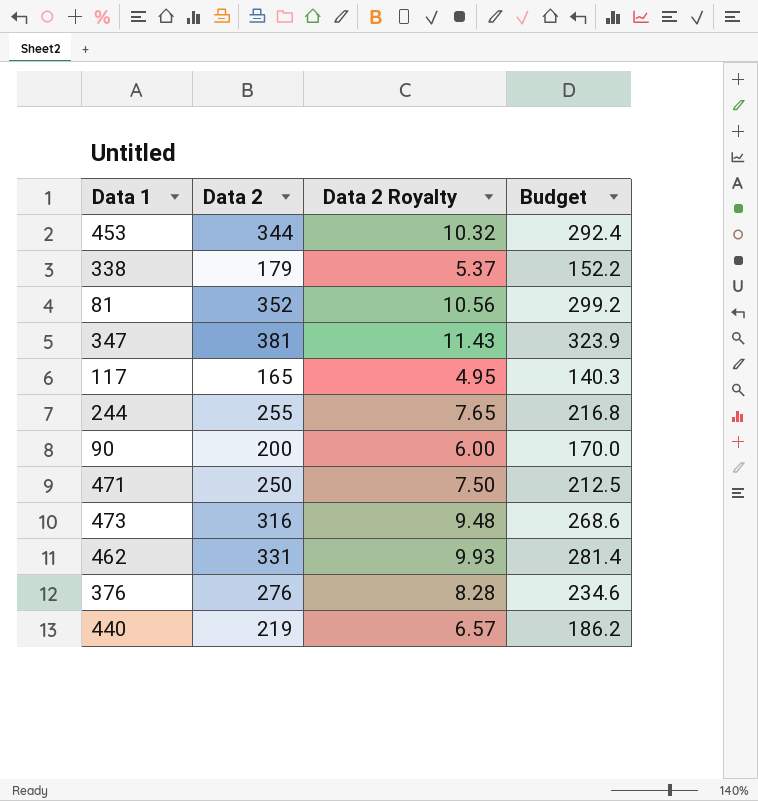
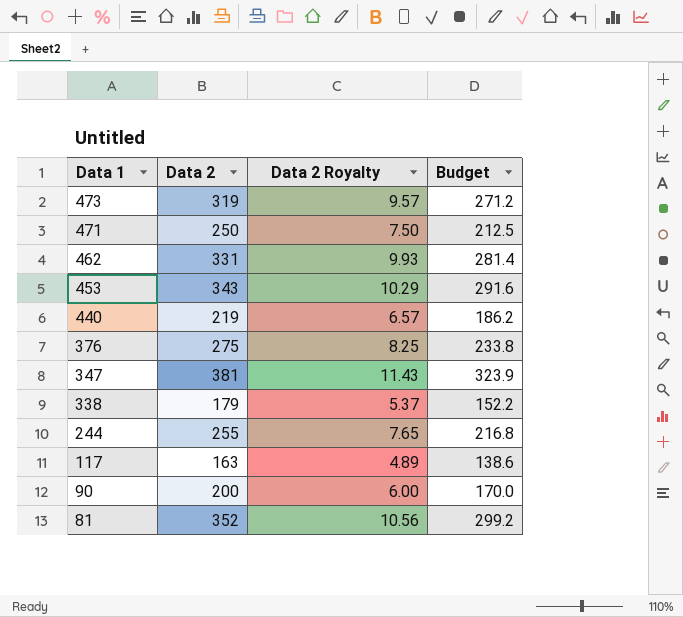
row order: none -> Data 1 descending
473 | Data 2: 316 -> 319
473 | Data 2 Royalty: 9.48 -> 9.57
473 | Budget: 268.6 -> 271.2
453 | Data 2: 344 -> 343
453 | Data 2 Royalty: 10.32 -> 10.29
453 | Budget: 292.4 -> 291.6
376 | Data 2: 276 -> 275
376 | Data 2 Royalty: 8.28 -> 8.25
376 | Budget: 234.6 -> 233.8
117 | Data 2: 165 -> 163
117 | Data 2 Royalty: 4.95 -> 4.89
117 | Budget: 140.3 -> 138.6

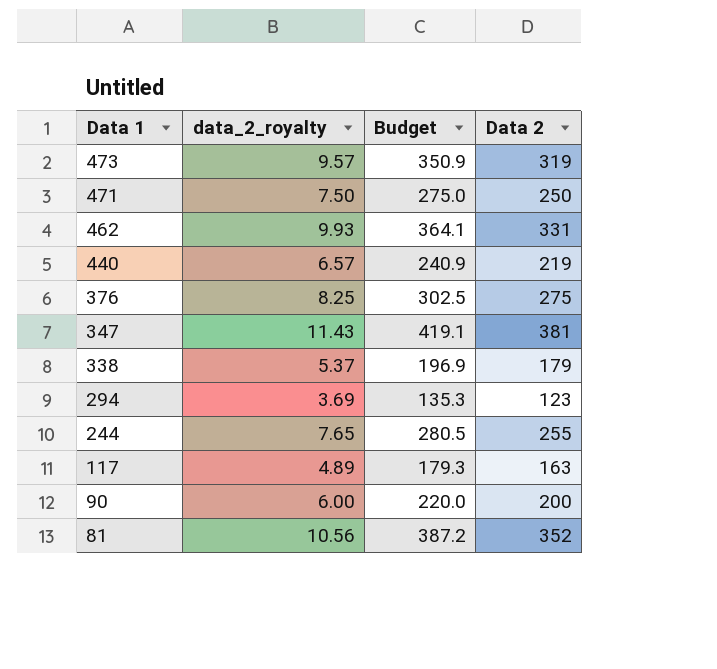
column name: Data 2 Royalty -> data_2_royalty
column Budget | formula: [Data 2] * 0.85 -> [Data 2] * 1.1
column Data 2 | position: 2 -> 4
row 453: 343 | 10.29 | 291.6 -> none
row 294: none -> 3.69 | 135.3 | 123

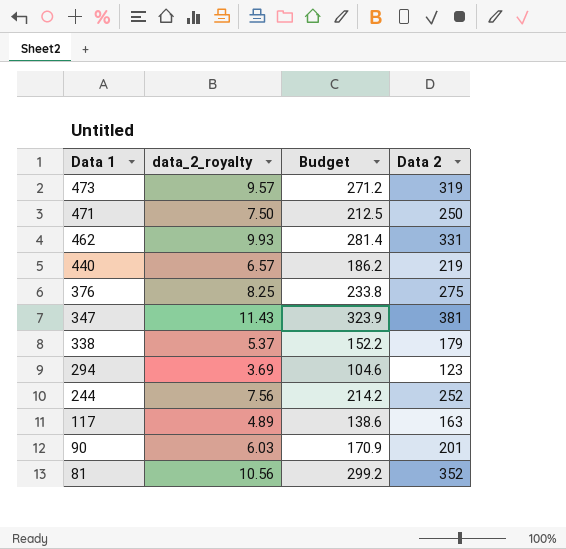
column Budget | formula: [Data 2] * 1.1 -> [Data 2] * 0.85
244 | data_2_royalty: 7.65 -> 7.56
244 | Data 2: 255 -> 252
90 | data_2_royalty: 6.00 -> 6.03
90 | Data 2: 200 -> 201

